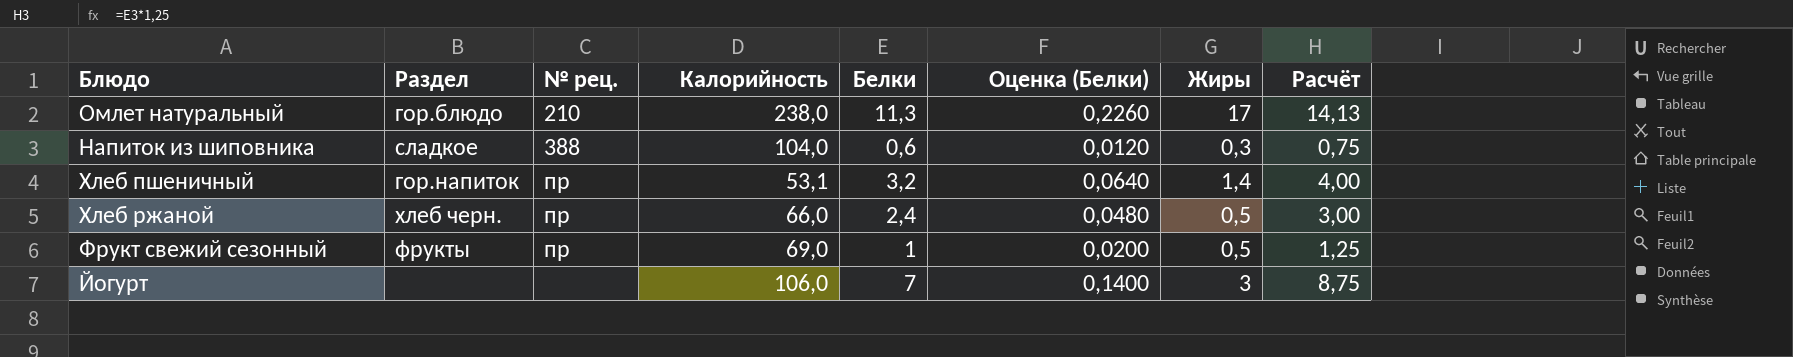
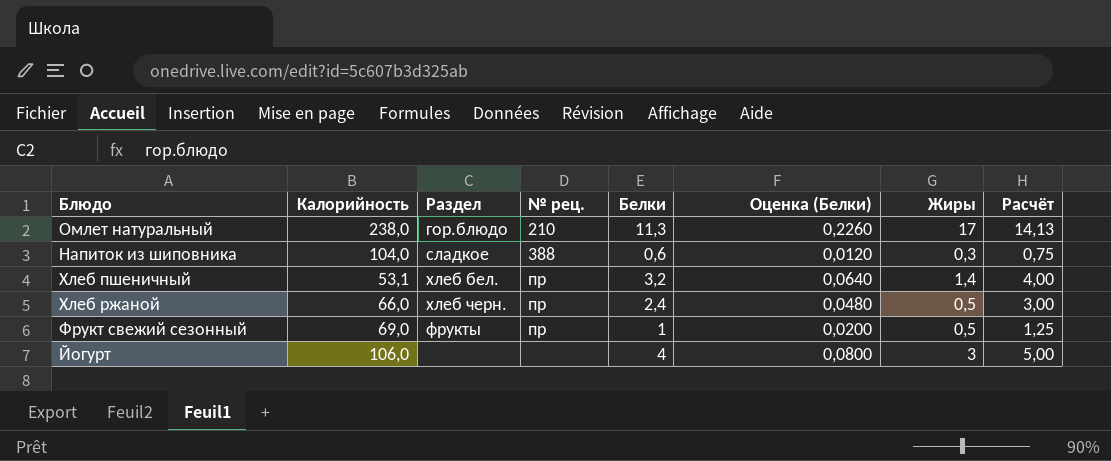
column Калорийность | position: 4 -> 2
Хлеб пшеничный | Раздел: гор.напиток -> хлеб бел.
Йогурт | Белки: 7 -> 4
Йогурт | Оценка (Белки): 0,1400 -> 0,0800
Йогурт | Расчёт: 8,75 -> 5,00

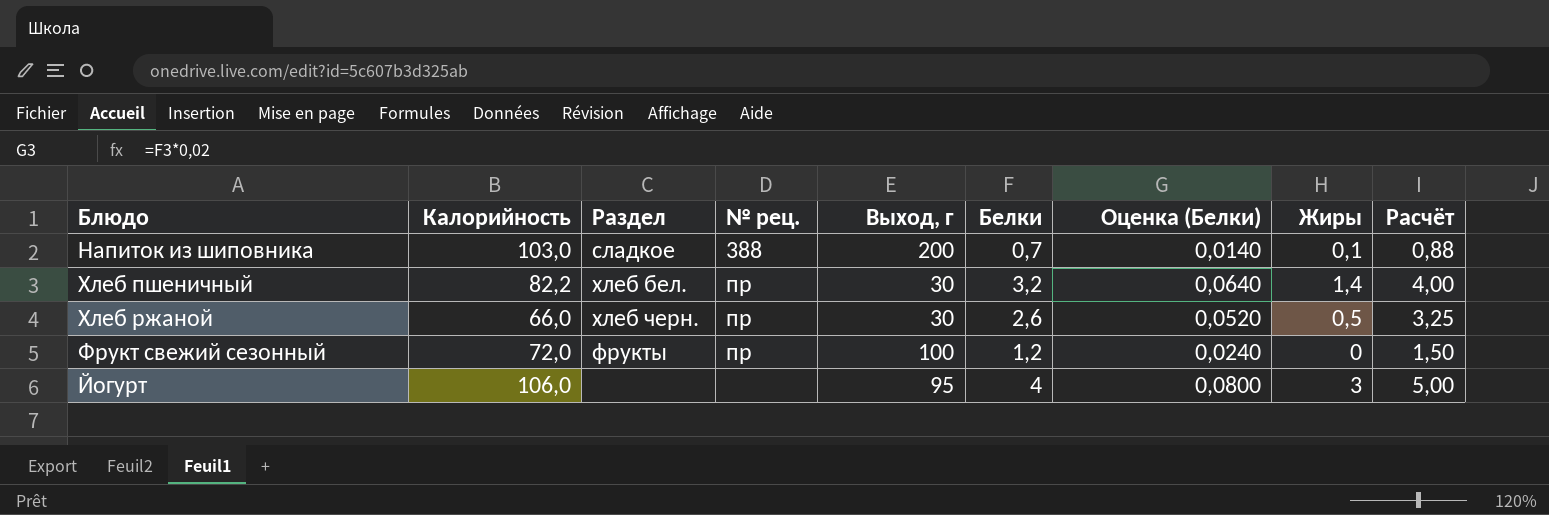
column Выход, г | position: none -> 5
row Омлет натуральный: 238,0 | гор.блюдо | 210 | 11,3 | 0,2260 | 17 | 14,13 -> none
Напиток из шиповника | Калорийность: 104,0 -> 103,0
Напиток из шиповника | Белки: 0,6 -> 0,7
Напиток из шиповника | Оценка (Белки): 0,0120 -> 0,0140
Напиток из шиповника | Жиры: 0,3 -> 0,1
Напиток из шиповника | Расчёт: 0,75 -> 0,88
Хлеб пшеничный | Калорийность: 53,1 -> 82,2
Хлеб ржаной | Белки: 2,4 -> 2,6
Хлеб ржаной | Оценка (Белки): 0,0480 -> 0,0520
Хлеб ржаной | Расчёт: 3,00 -> 3,25
Фрукт свежий сезонный | Калорийность: 69,0 -> 72,0
Фрукт свежий сезонный | Белки: 1 -> 1,2
Фрукт свежий сезонный | Оценка (Белки): 0,0200 -> 0,0240
Фрукт свежий сезонный | Жиры: 0,5 -> 0
Фрукт свежий сезонный | Расчёт: 1,25 -> 1,50

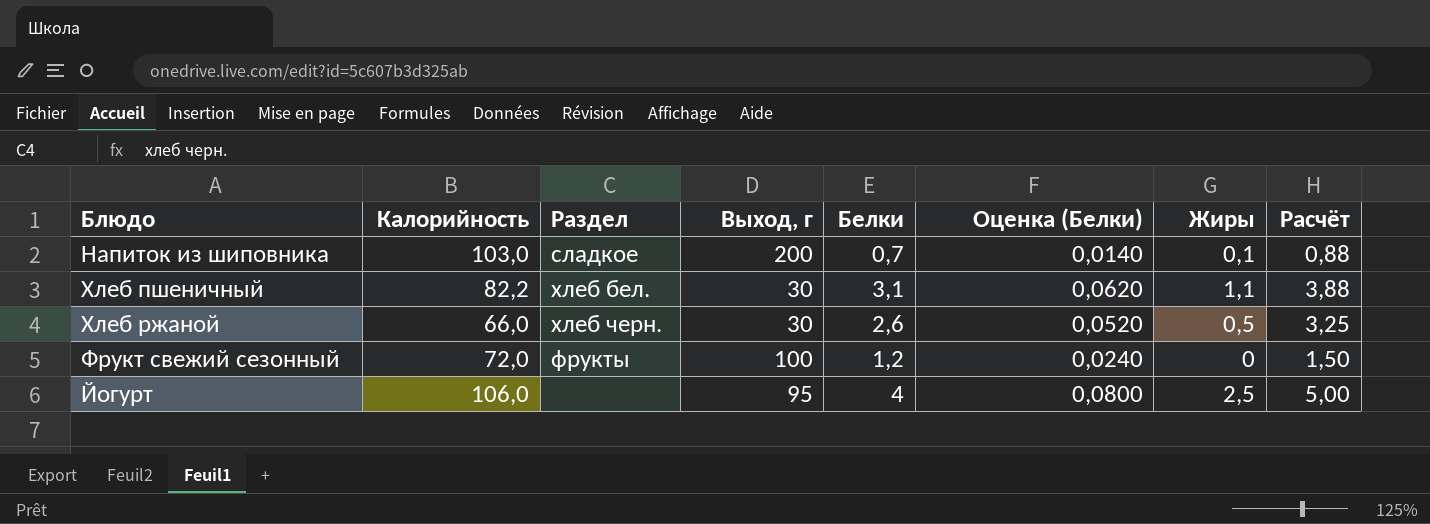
column № рец. | position: 4 -> none
Хлеб пшеничный | Белки: 3,2 -> 3,1
Хлеб пшеничный | Оценка (Белки): 0,0640 -> 0,0620
Хлеб пшеничный | Жиры: 1,4 -> 1,1
Хлеб пшеничный | Расчёт: 4,00 -> 3,88
Йогурт | Жиры: 3 -> 2,5

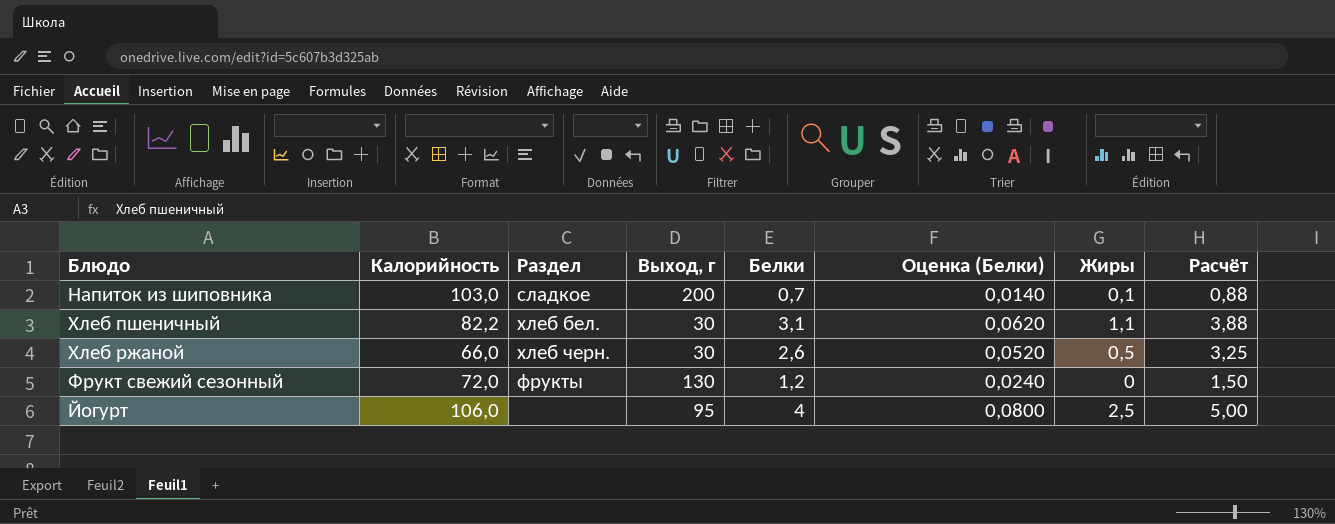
Фрукт свежий сезонный | Выход, г: 100 -> 130

